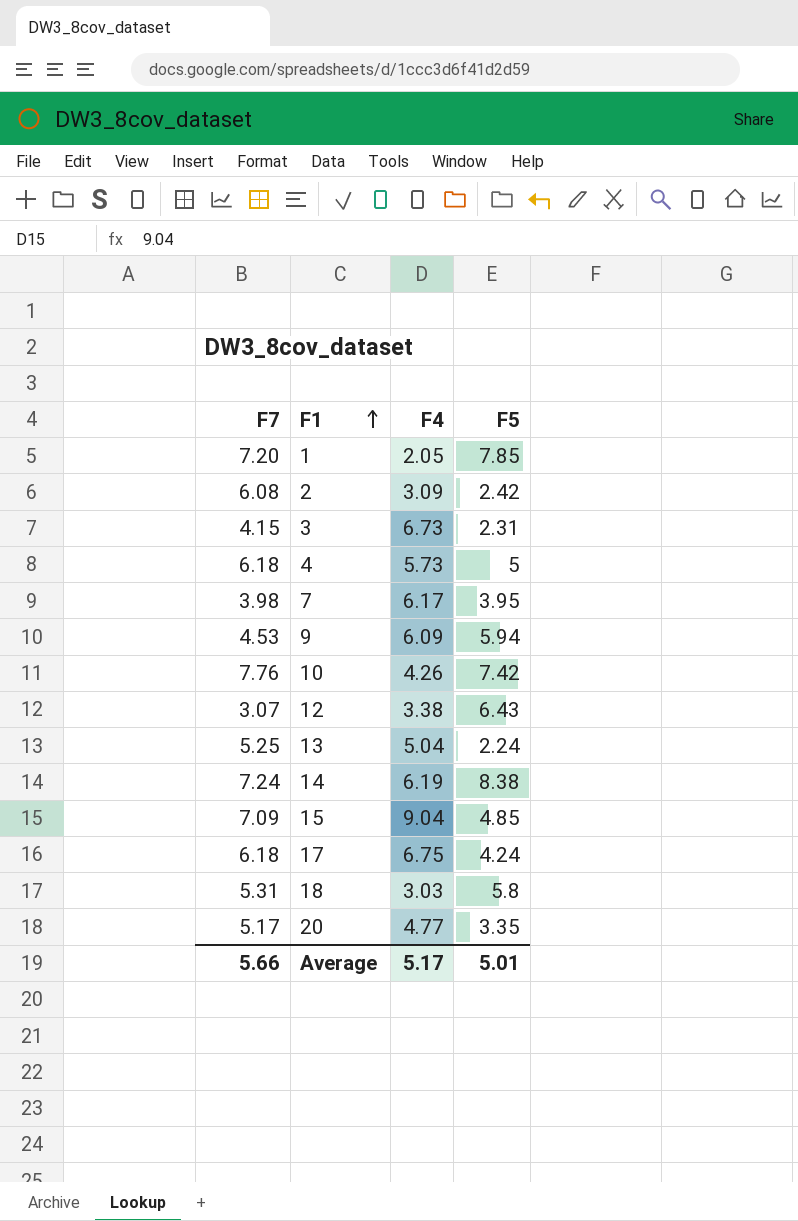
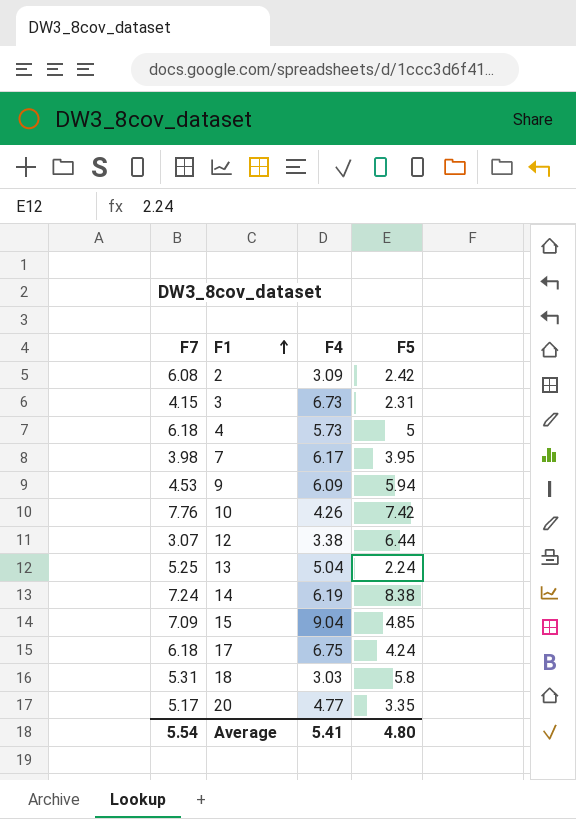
row 1: 7.20 | 2.05 | 7.85 -> none
12 | F5: 6.43 -> 6.44
Average | F7: 5.66 -> 5.54
Average | F4: 5.17 -> 5.41
Average | F5: 5.01 -> 4.80

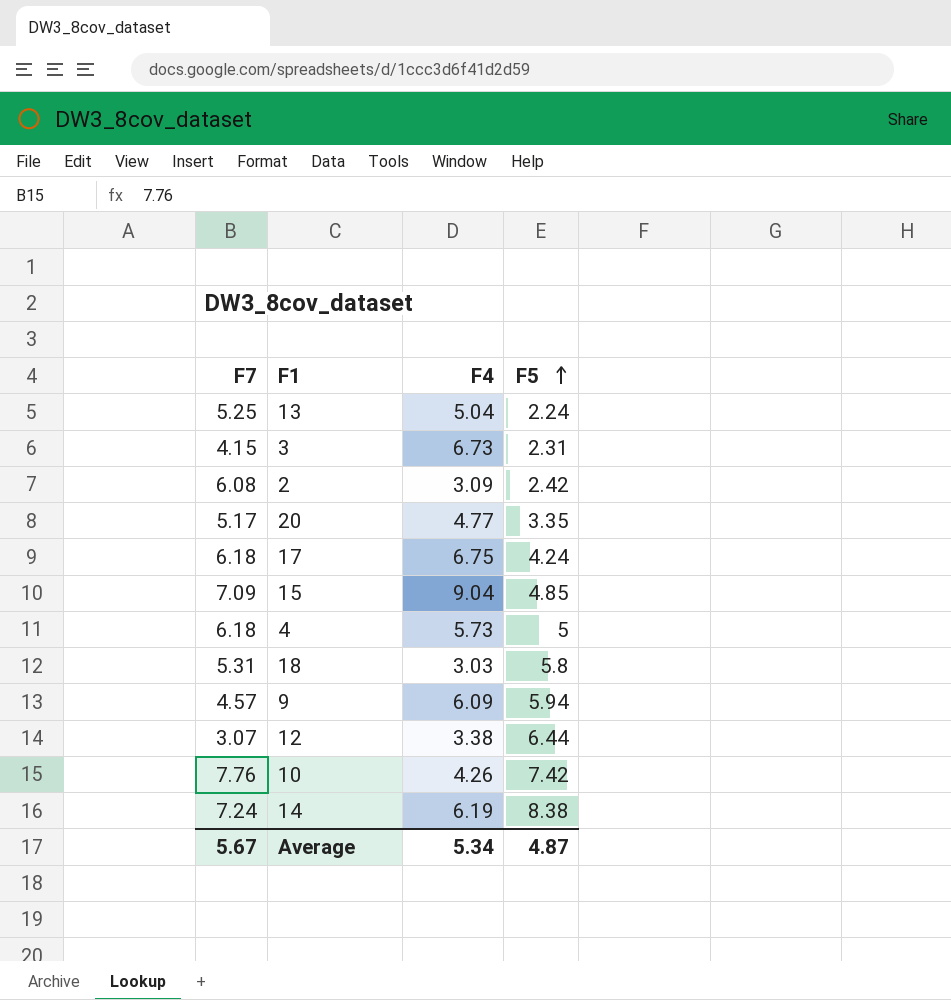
row order: F1 ascending -> F5 ascending
row 7: 3.98 | 6.17 | 3.95 -> none
9 | F7: 4.53 -> 4.57
Average | F7: 5.54 -> 5.67
Average | F4: 5.41 -> 5.34
Average | F5: 4.80 -> 4.87

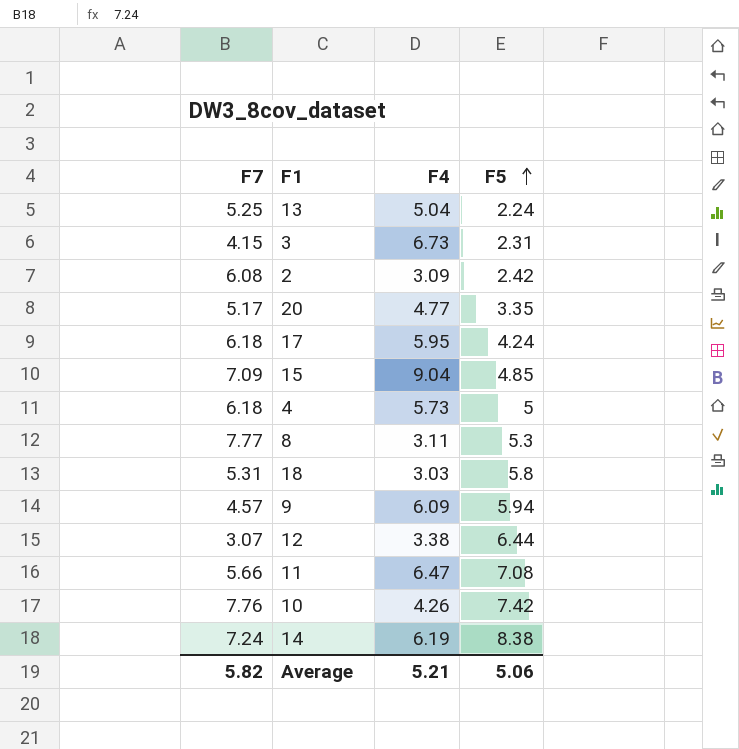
17 | F4: 6.75 -> 5.95
row 8: none -> 7.77 | 3.11 | 5.3
row 11: none -> 5.66 | 6.47 | 7.08
Average | F7: 5.67 -> 5.82
Average | F4: 5.34 -> 5.21
Average | F5: 4.87 -> 5.06

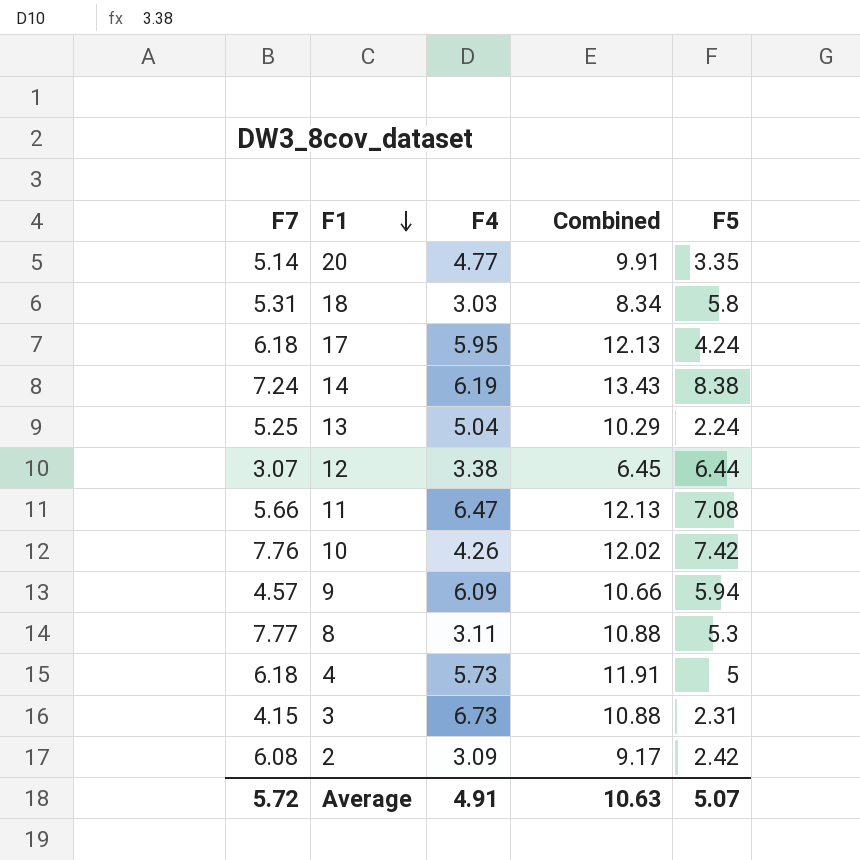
row order: F5 ascending -> F1 descending
column Combined | formula: none -> [F7] + [F4]
row 15: 7.09 | 9.04 | 4.85 -> none
20 | F7: 5.17 -> 5.14
Average | F7: 5.82 -> 5.72
Average | F4: 5.21 -> 4.91
Average | F5: 5.06 -> 5.07

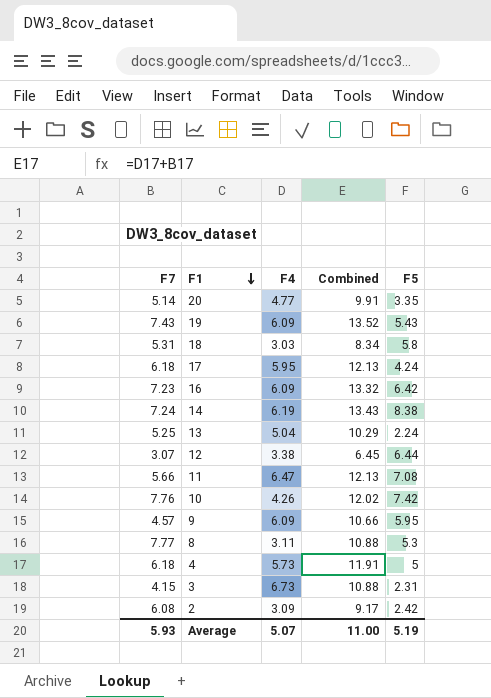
row 19: none -> 7.43 | 6.09 | 13.52 | 5.43
row 16: none -> 7.23 | 6.09 | 13.32 | 6.42
9 | F5: 5.94 -> 5.95
Average | F7: 5.72 -> 5.93
Average | F4: 4.91 -> 5.07
Average | Combined: 10.63 -> 11.00
Average | F5: 5.07 -> 5.19

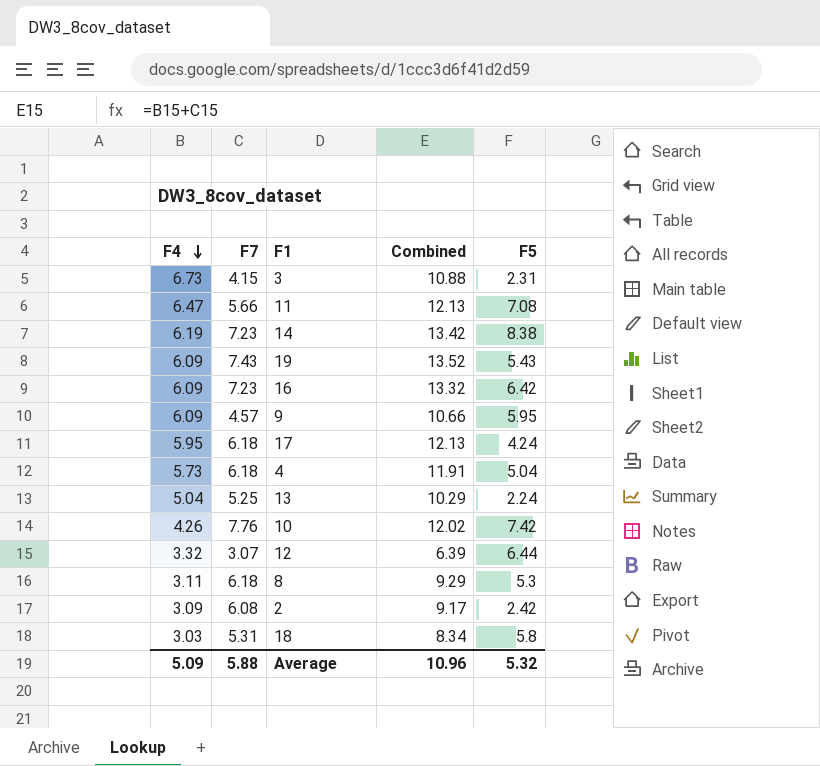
row order: F1 descending -> F4 descending
column F4 | position: 3 -> 1
row 20: 5.14 | 4.77 | 9.91 | 3.35 -> none
14 | F7: 7.24 -> 7.23
14 | Combined: 13.43 -> 13.42
4 | F5: 5 -> 5.04
12 | F4: 3.38 -> 3.32
12 | Combined: 6.45 -> 6.39
8 | F7: 7.77 -> 6.18
8 | Combined: 10.88 -> 9.29
Average | F4: 5.07 -> 5.09
Average | F7: 5.93 -> 5.88
Average | Combined: 11.00 -> 10.96
Average | F5: 5.19 -> 5.32

